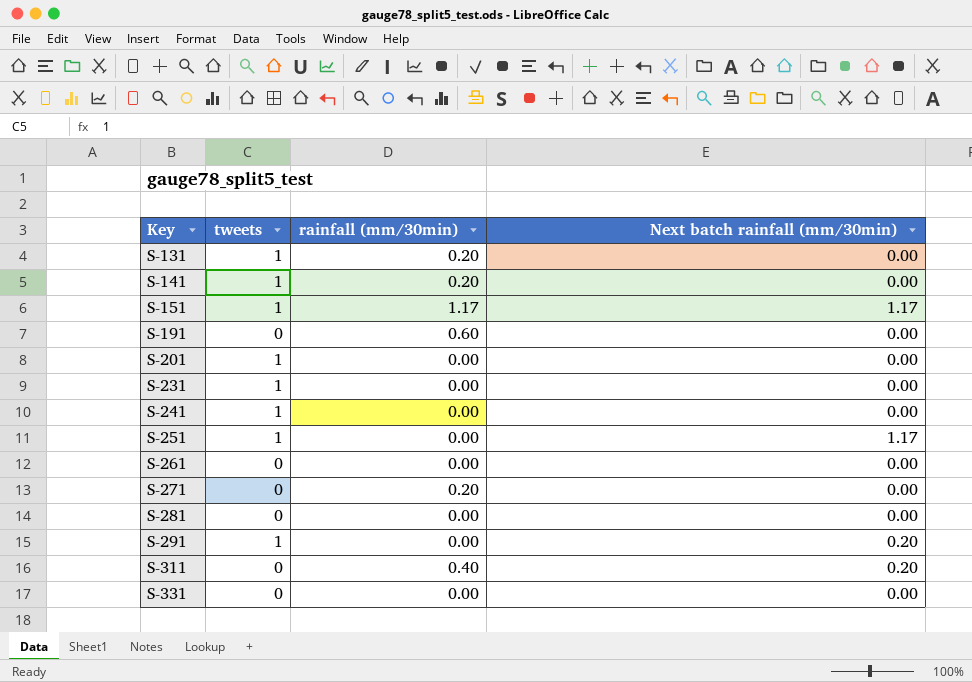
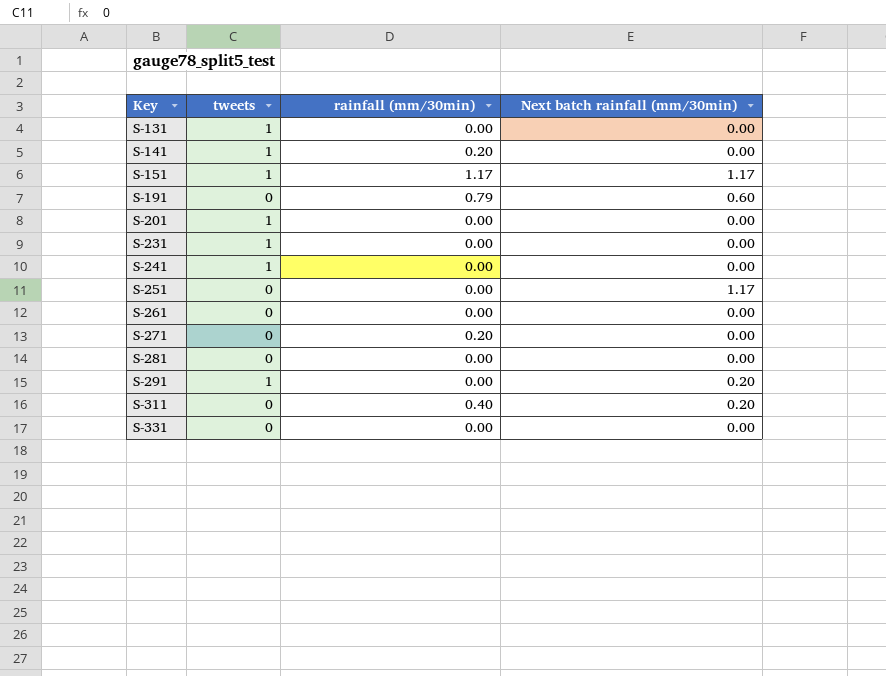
S-131 | rainfall (mm/30min): 0.20 -> 0.00
S-191 | rainfall (mm/30min): 0.60 -> 0.79
S-191 | Next batch rainfall (mm/30min): 0.00 -> 0.60
S-251 | tweets: 1 -> 0

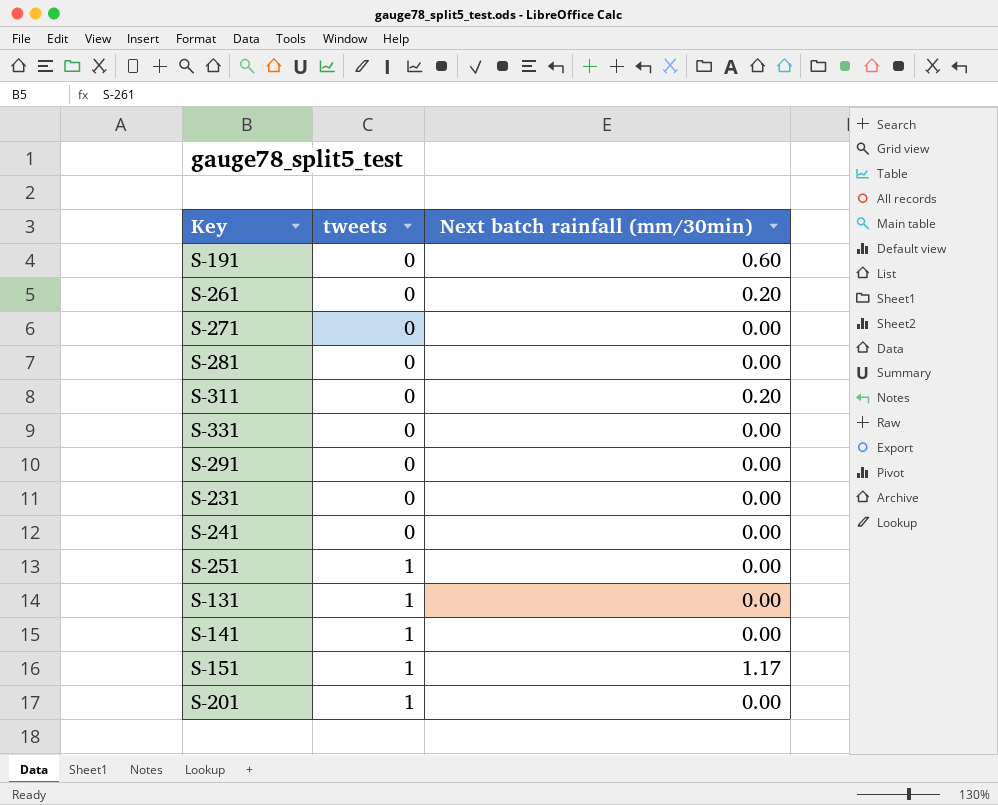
row order: Key ascending -> tweets ascending
column rainfall (mm/30min) | position: 3 -> none
S-261 | Next batch rainfall (mm/30min): 0.00 -> 0.20
S-291 | tweets: 1 -> 0
S-291 | Next batch rainfall (mm/30min): 0.20 -> 0.00
S-231 | tweets: 1 -> 0
S-241 | tweets: 1 -> 0
S-251 | tweets: 0 -> 1
S-251 | Next batch rainfall (mm/30min): 1.17 -> 0.00

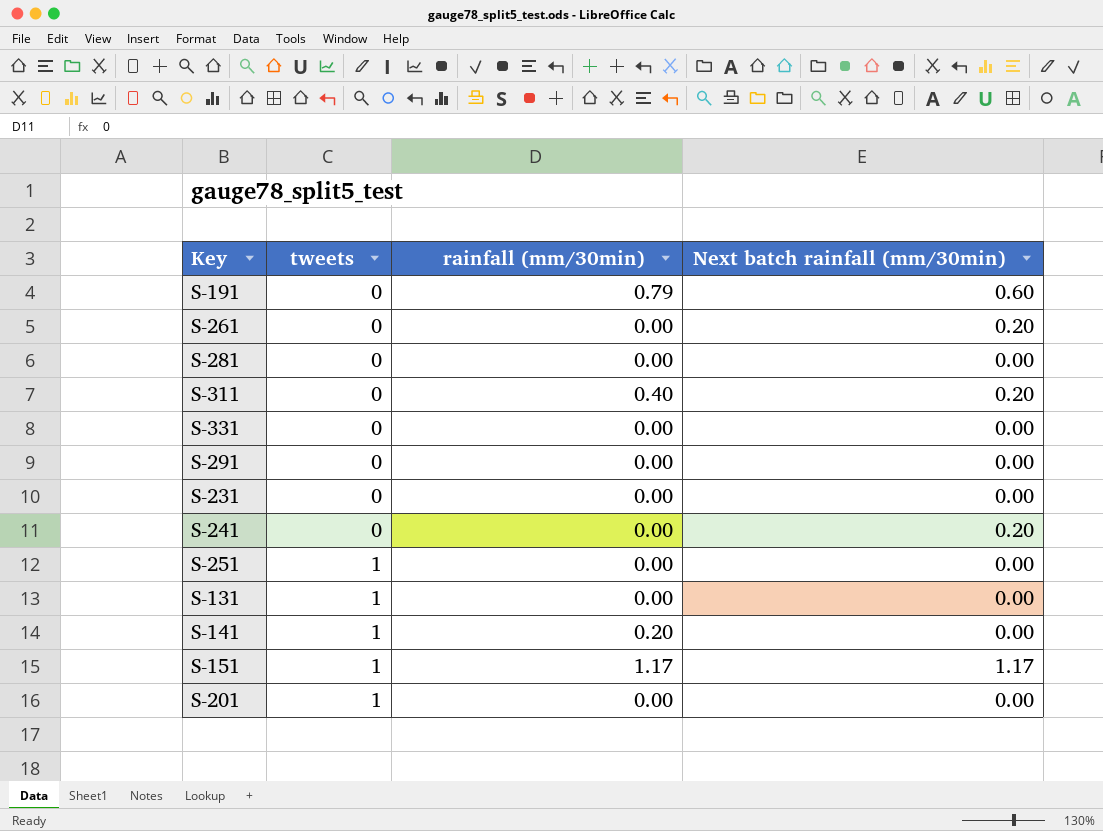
column rainfall (mm/30min) | position: none -> 3
row S-271: 0 | 0.00 -> none
S-241 | Next batch rainfall (mm/30min): 0.00 -> 0.20

